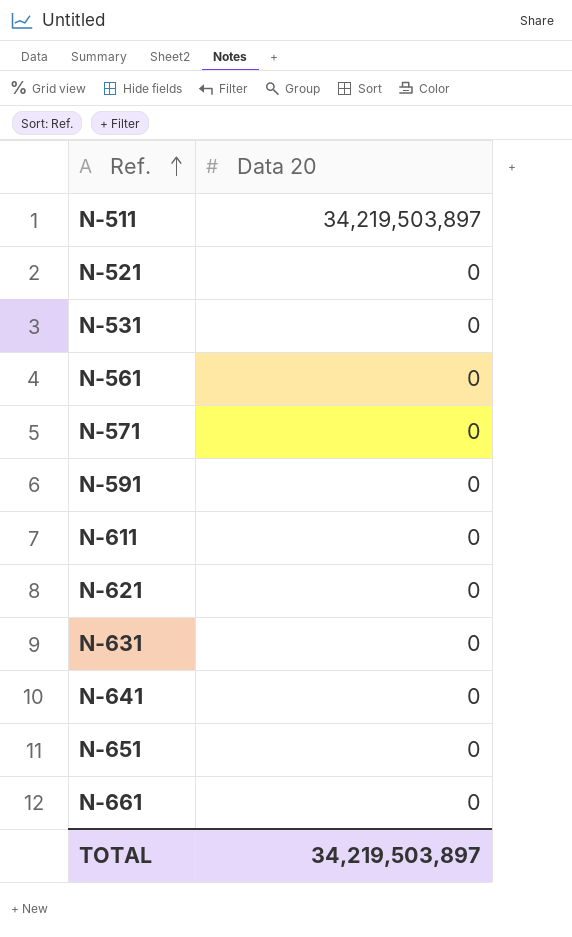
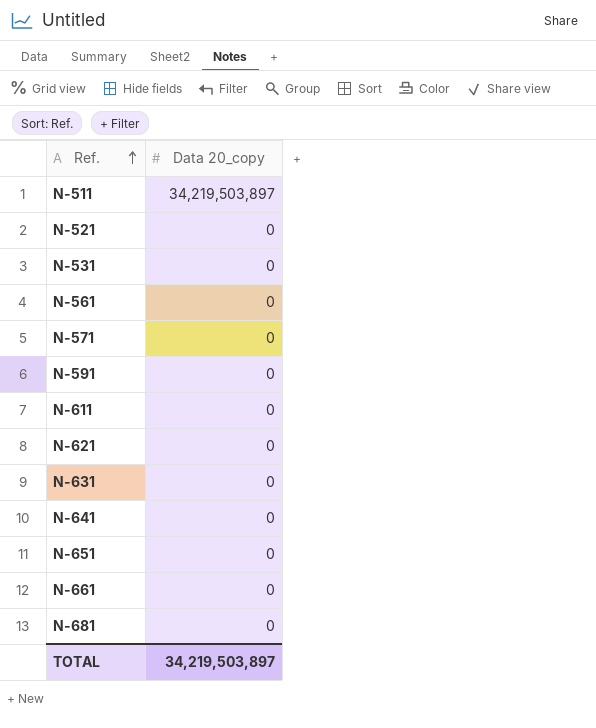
column name: Data 20 -> Data 20_copy
row N-681: none -> 0

